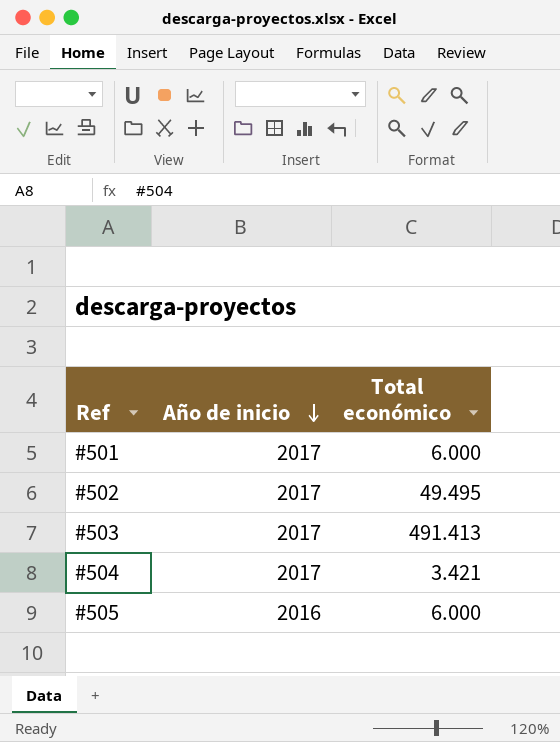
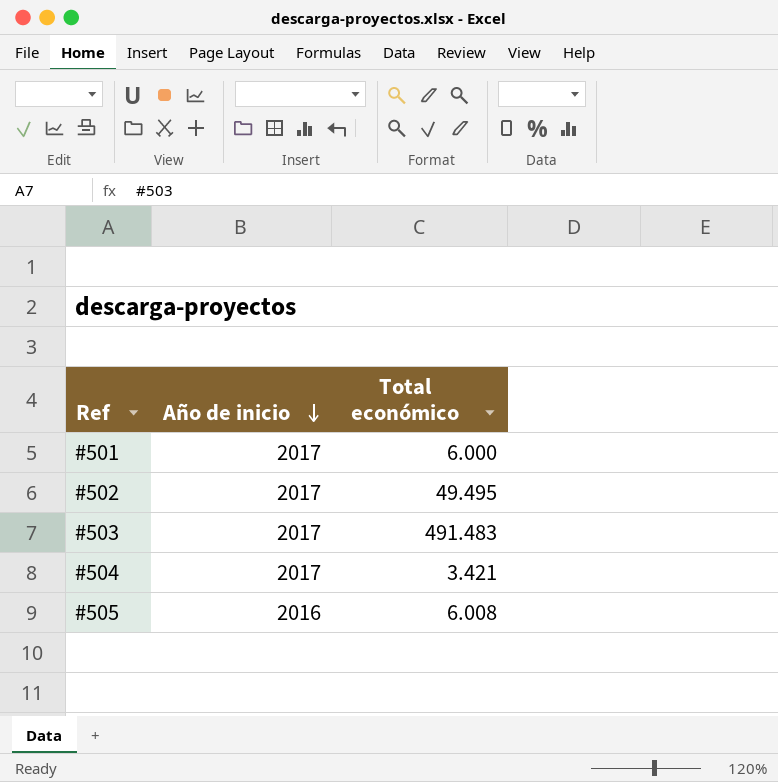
#503 | Total económico: 491.413 -> 491.483
#505 | Total económico: 6.000 -> 6.008

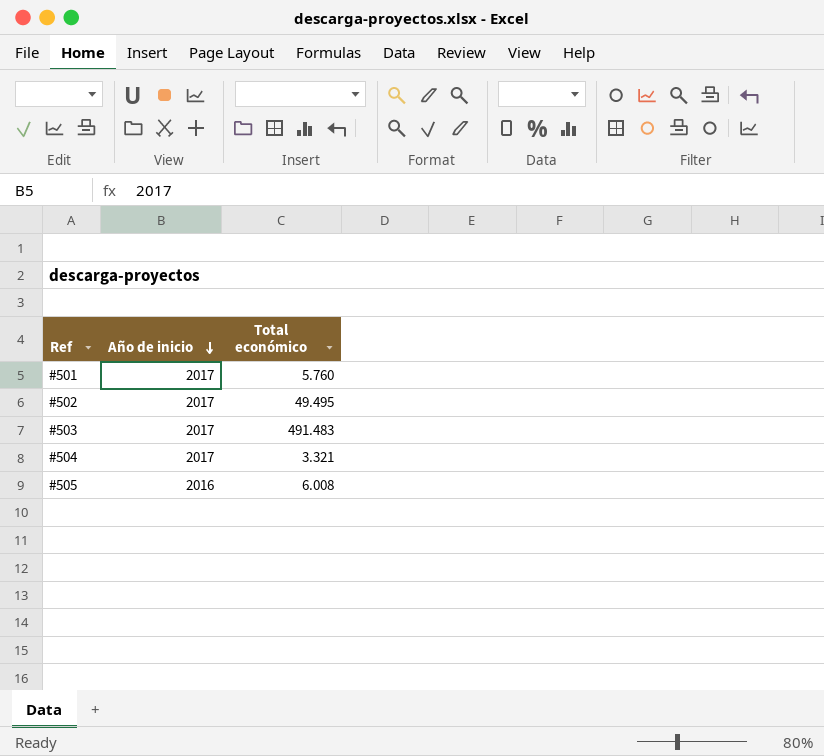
#501 | Total económico: 6.000 -> 5.760
#504 | Total económico: 3.421 -> 3.321

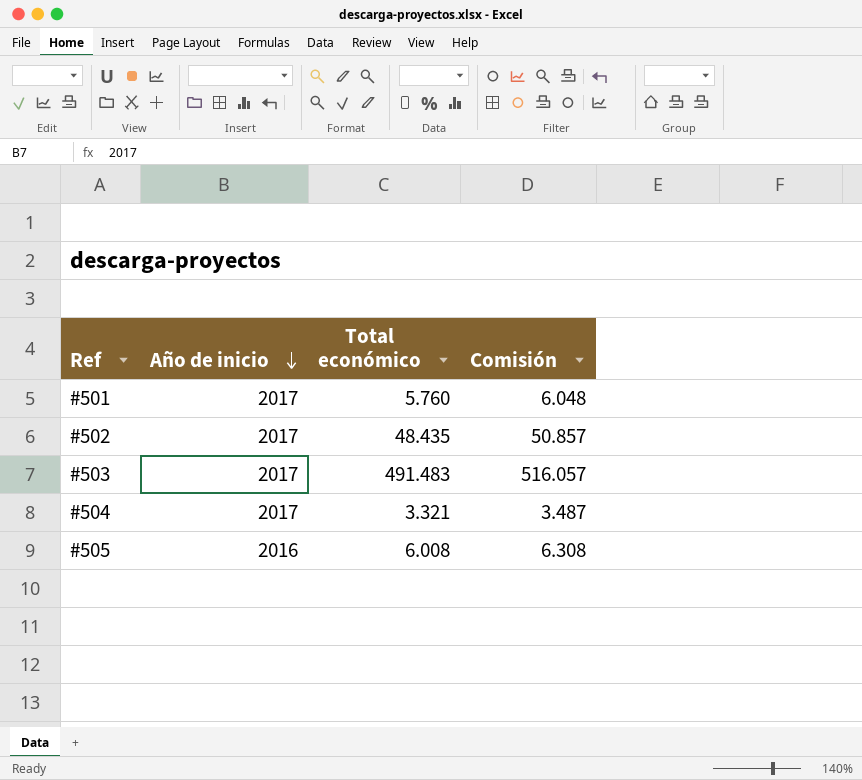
column Comisión | formula: none -> [Total económico] * 1,05
#502 | Total económico: 49.495 -> 48.435

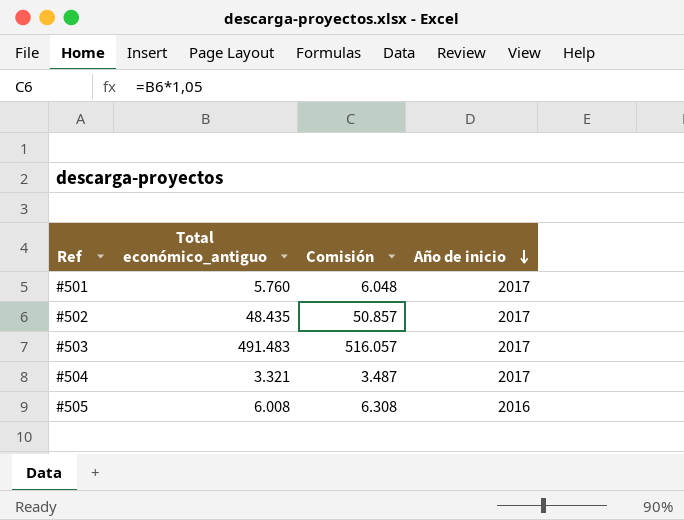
column name: Total económico -> Total económico_antiguo
column Año de inicio | position: 2 -> 4

